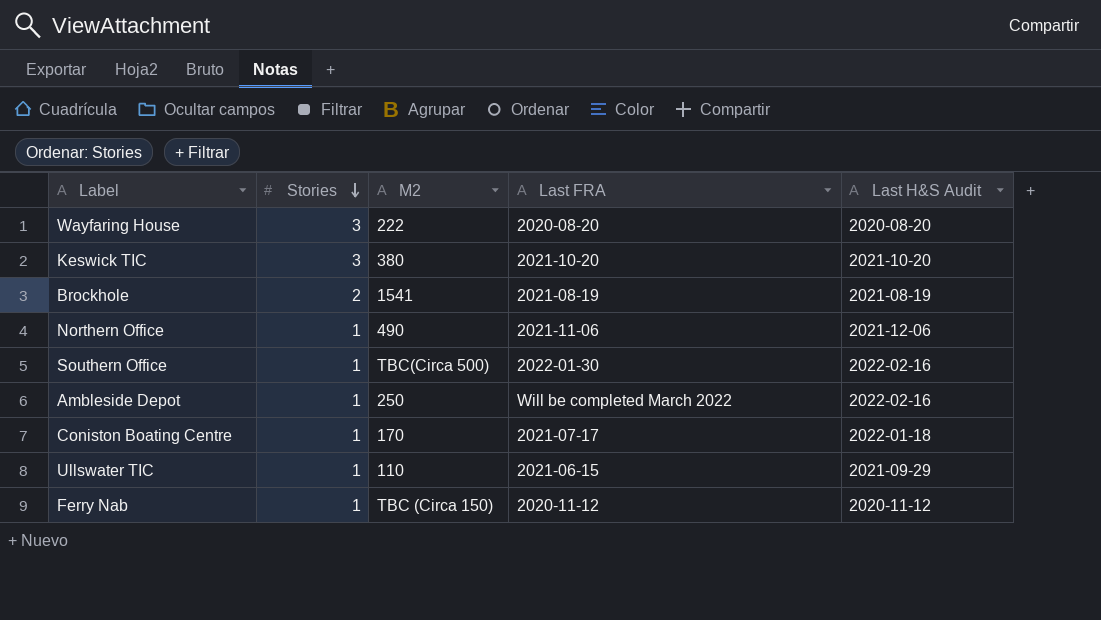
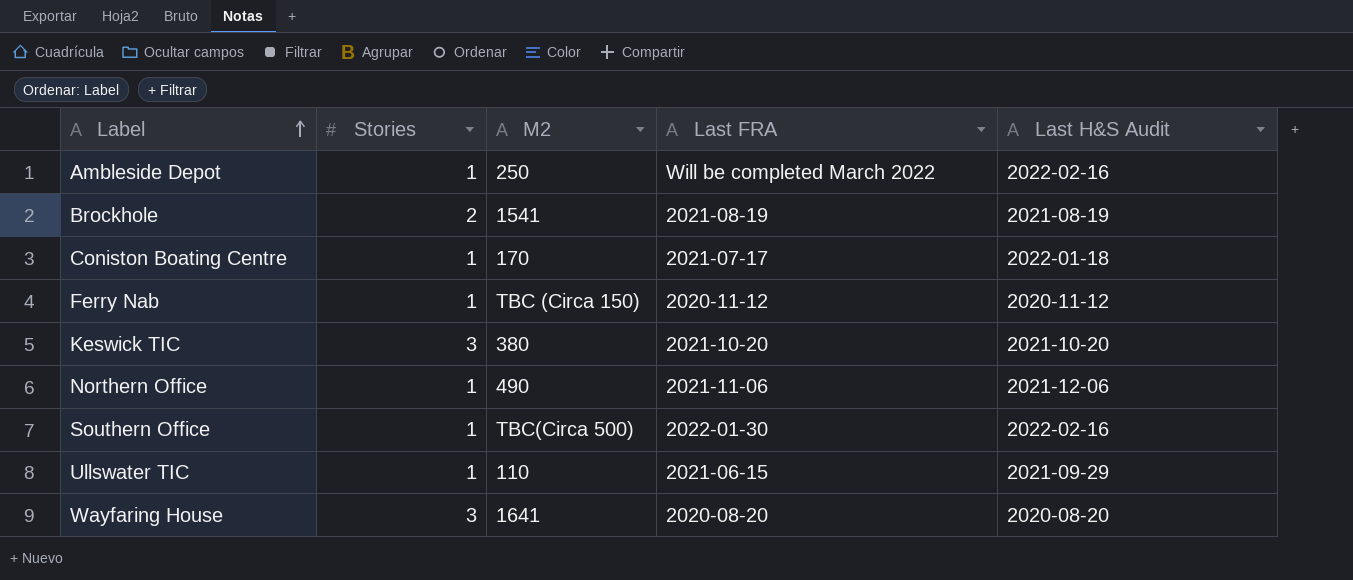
row order: Stories descending -> Label ascending
Wayfaring House | M2: 222 -> 1641

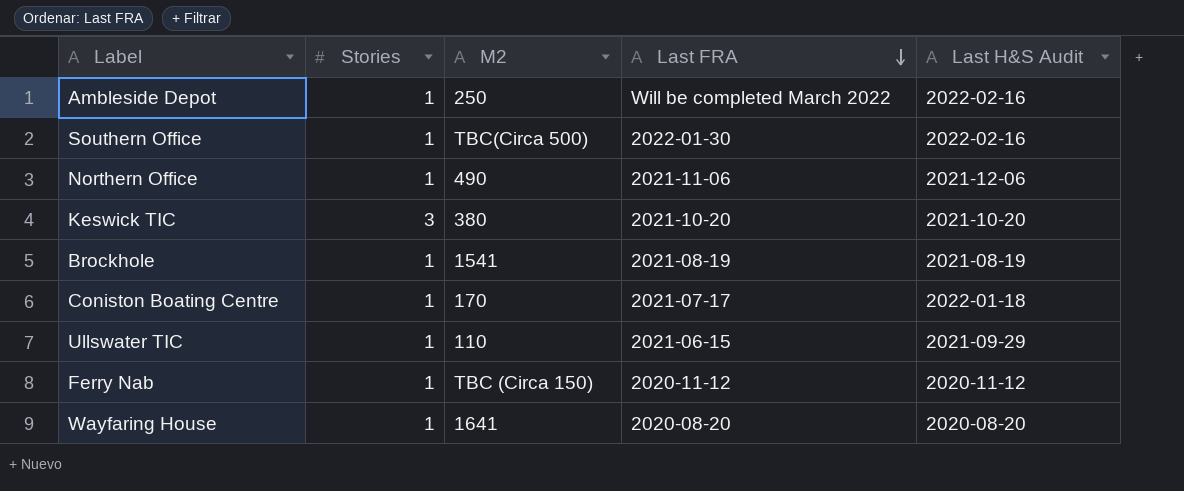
row order: Label ascending -> Last FRA descending
Brockhole | Stories: 2 -> 1
Wayfaring House | Stories: 3 -> 1

